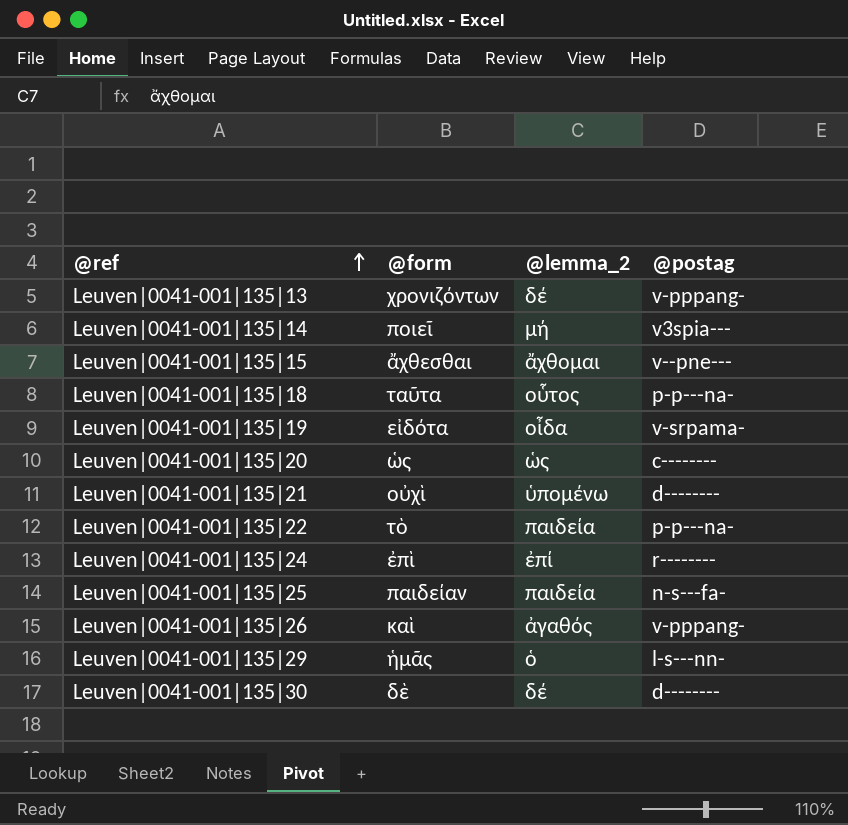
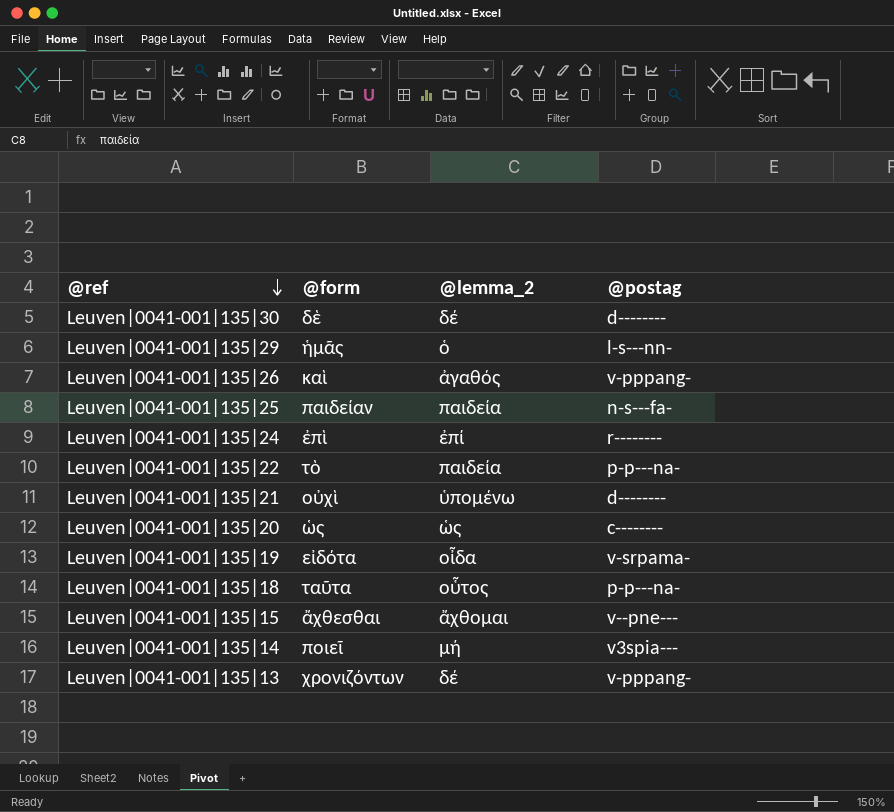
row order: @ref ascending -> @ref descending

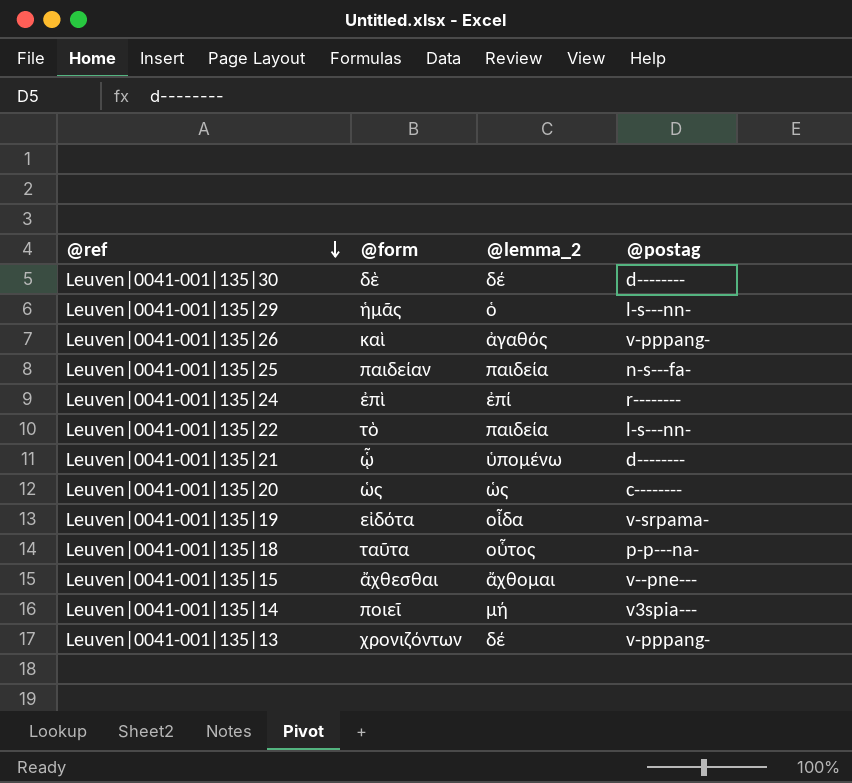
Leuven|0041-001|135|22 | @postag: p-p---na- -> l-s---nn-
Leuven|0041-001|135|21 | @form: οὐχὶ -> ᾧ

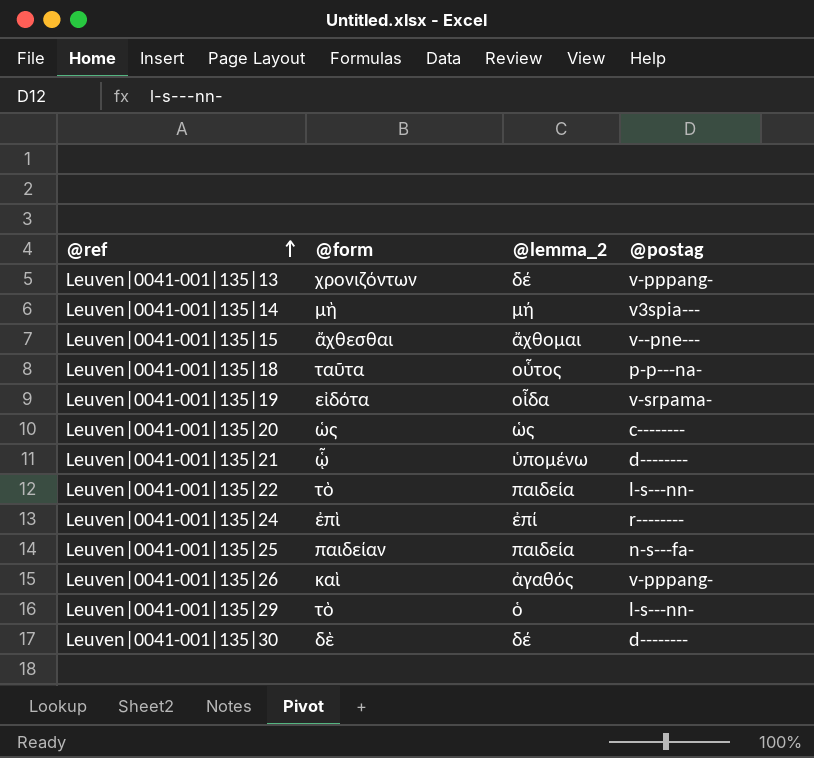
row order: @ref descending -> @ref ascending
Leuven|0041-001|135|14 | @form: ποιεῖ -> μὴ
Leuven|0041-001|135|29 | @form: ἡμᾶς -> τὸ

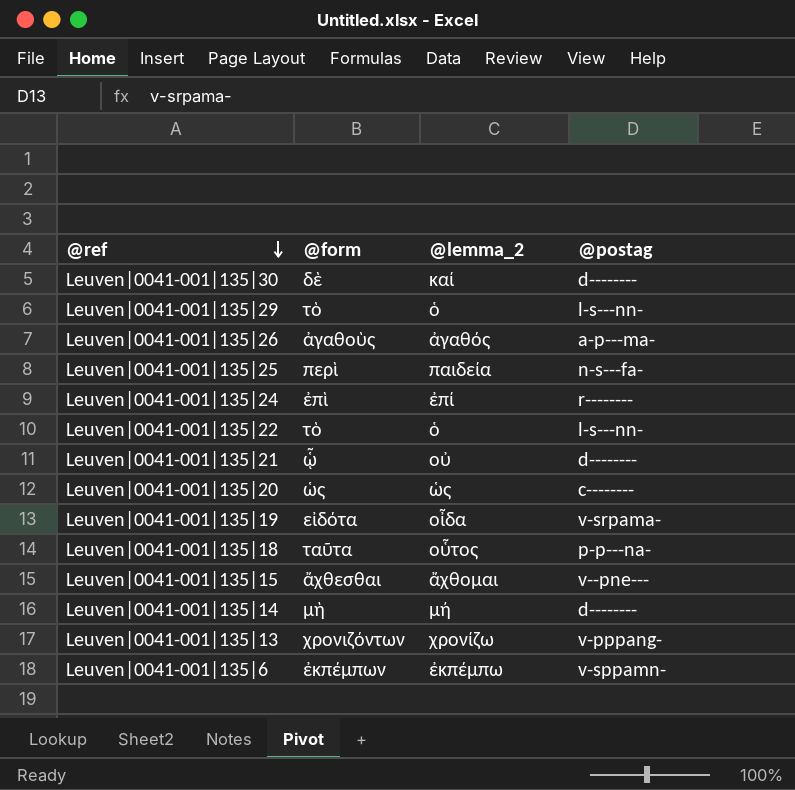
row order: @ref ascending -> @ref descending
Leuven|0041-001|135|30 | @lemma_2: δέ -> καί
Leuven|0041-001|135|26 | @form: καὶ -> ἀγαθοὺς
Leuven|0041-001|135|26 | @postag: v-pppang- -> a-p---ma-
Leuven|0041-001|135|25 | @form: παιδείαν -> περὶ
Leuven|0041-001|135|22 | @lemma_2: παιδεία -> ὁ
Leuven|0041-001|135|21 | @lemma_2: ὑπομένω -> οὐ
Leuven|0041-001|135|14 | @postag: v3spia--- -> d--------
Leuven|0041-001|135|13 | @lemma_2: δέ -> χρονίζω
row Leuven|0041-001|135|6: none -> ἐκπέμπων | ἐκπέμπω | v-sppamn-

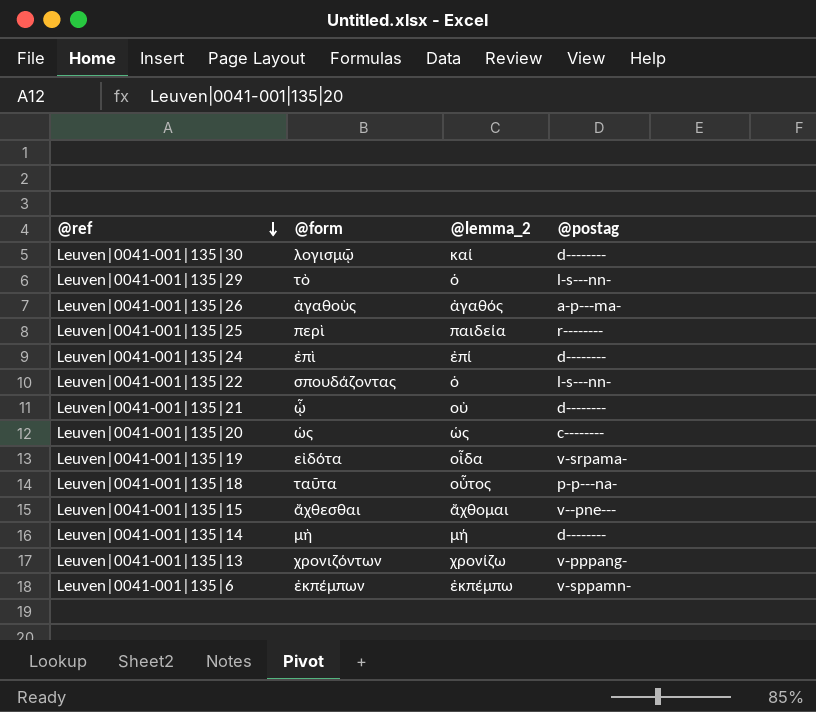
Leuven|0041-001|135|30 | @form: δὲ -> λογισμῷ
Leuven|0041-001|135|25 | @postag: n-s---fa- -> r--------
Leuven|0041-001|135|24 | @postag: r-------- -> d--------
Leuven|0041-001|135|22 | @form: τὸ -> σπουδάζοντας

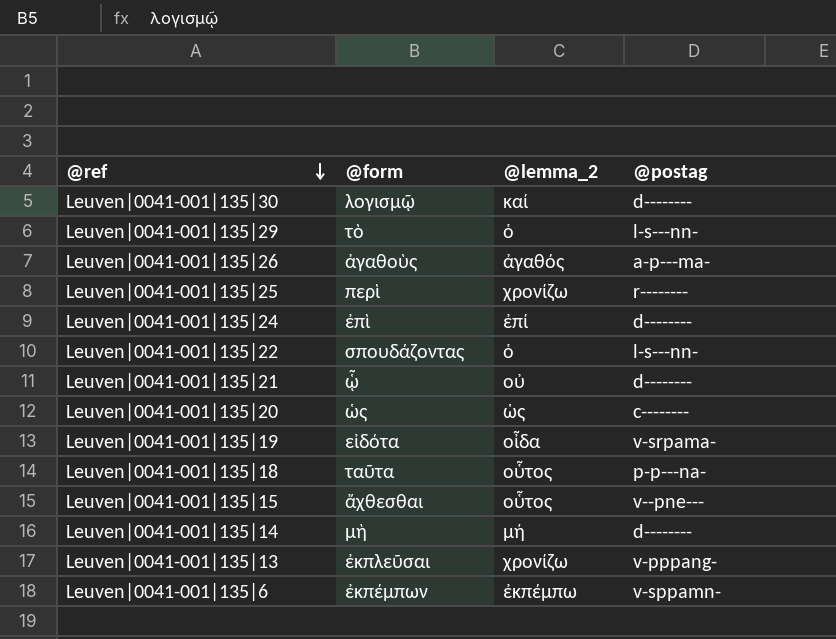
Leuven|0041-001|135|25 | @lemma_2: παιδεία -> χρονίζω
Leuven|0041-001|135|15 | @lemma_2: ἄχθομαι -> οὗτος
Leuven|0041-001|135|13 | @form: χρονιζόντων -> ἐκπλεῦσαι

